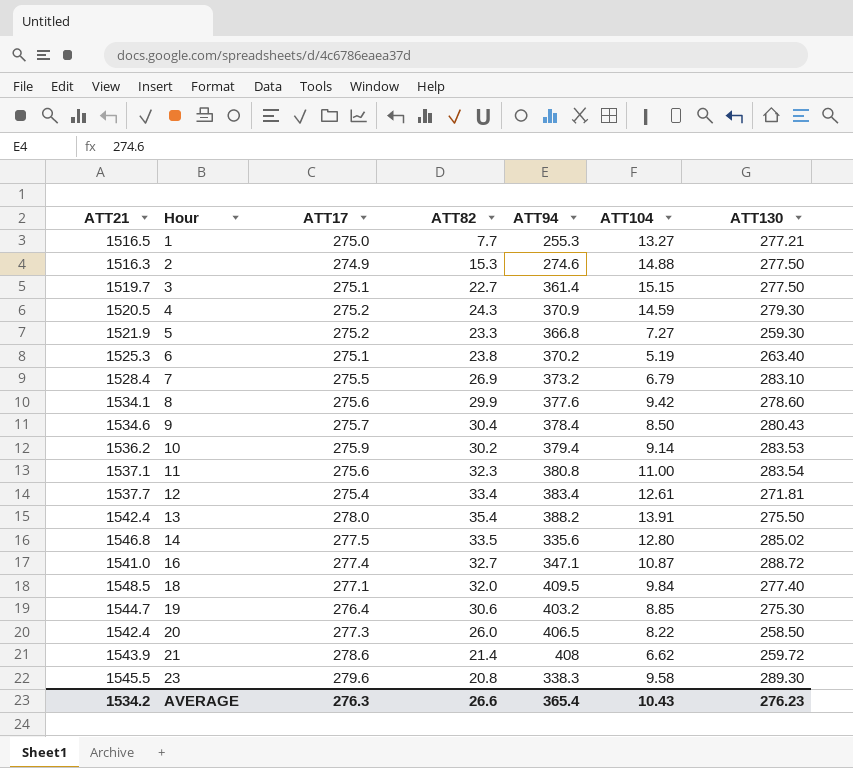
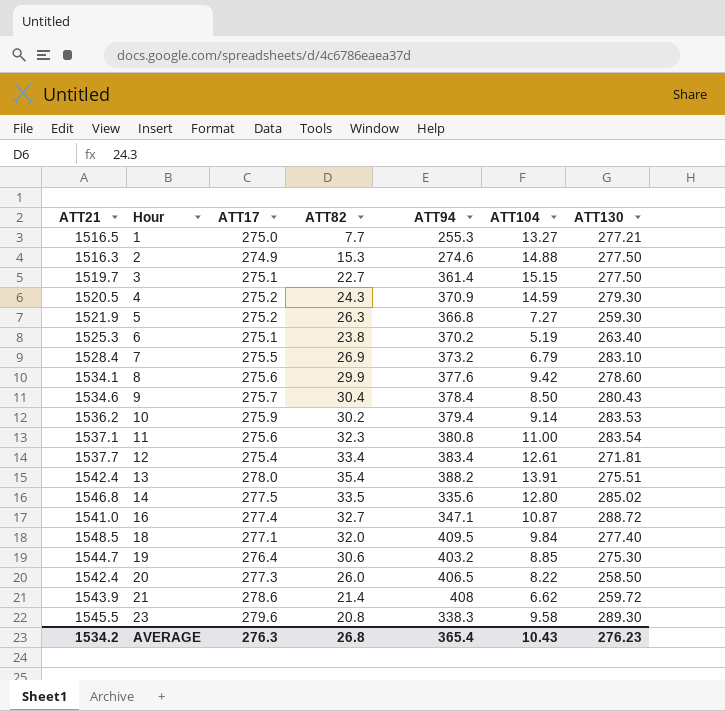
5 | ATT82: 23.3 -> 26.3
13 | ATT130: 275.50 -> 275.51
AVERAGE | ATT82: 26.6 -> 26.8

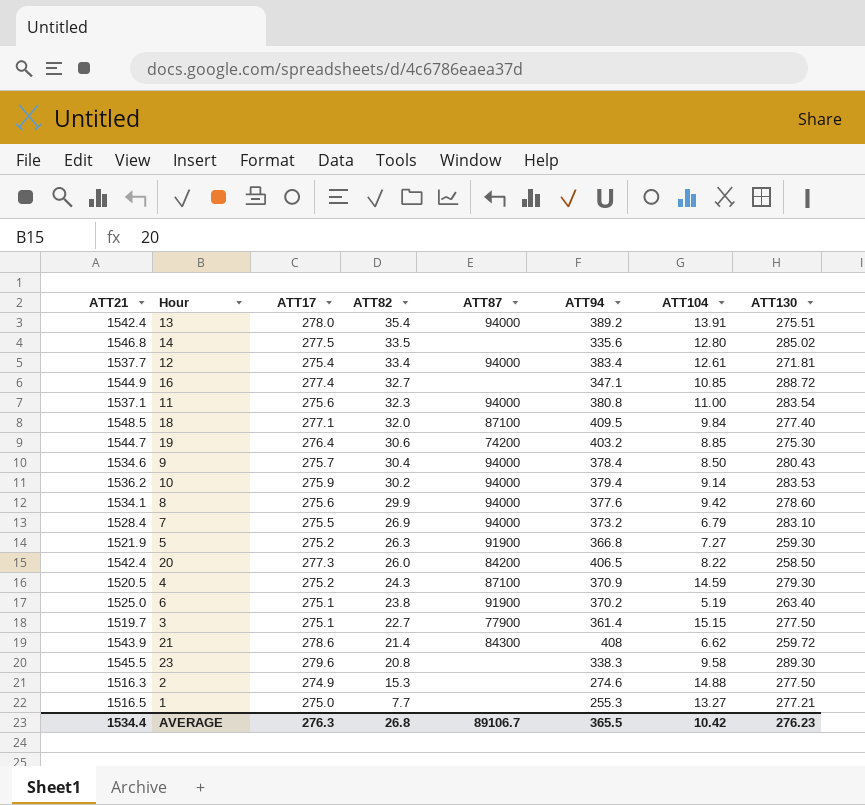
row order: Hour ascending -> ATT82 descending
column ATT87 | position: none -> 5
13 | ATT94: 388.2 -> 389.2
16 | ATT21: 1541.0 -> 1544.9
16 | ATT104: 10.87 -> 10.85
6 | ATT21: 1525.3 -> 1525.0
AVERAGE | ATT21: 1534.2 -> 1534.4
AVERAGE | ATT94: 365.4 -> 365.5
AVERAGE | ATT104: 10.43 -> 10.42

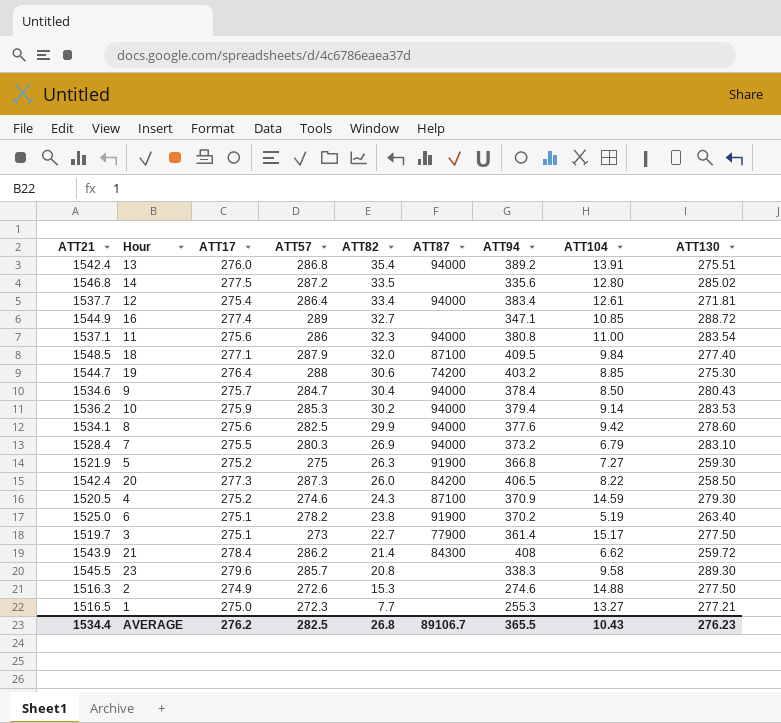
column ATT57 | position: none -> 4
13 | ATT17: 278.0 -> 276.0
3 | ATT104: 15.15 -> 15.17
21 | ATT17: 278.6 -> 278.4
AVERAGE | ATT17: 276.3 -> 276.2
AVERAGE | ATT104: 10.42 -> 10.43

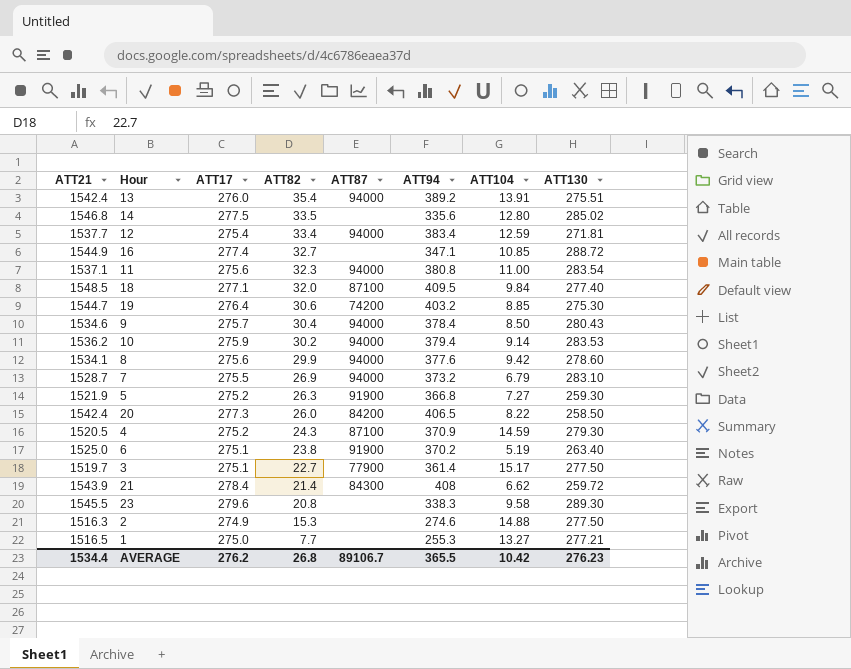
column ATT57 | position: 4 -> none
12 | ATT104: 12.61 -> 12.59
7 | ATT21: 1528.4 -> 1528.7
AVERAGE | ATT104: 10.43 -> 10.42

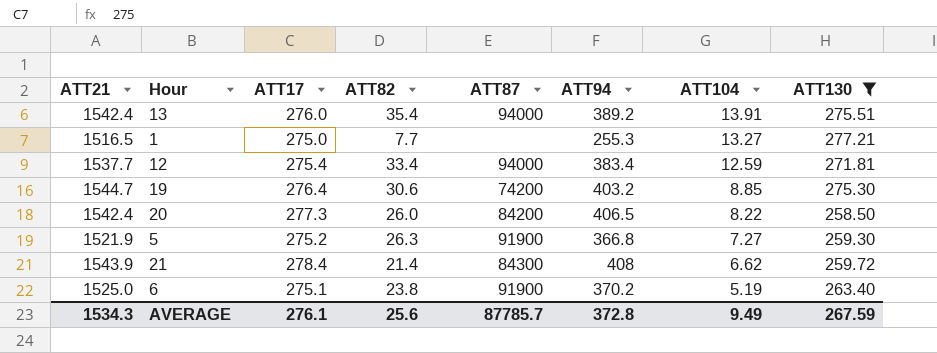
filter: none -> ATT130 <= 277.21
row order: ATT82 descending -> ATT104 descending
AVERAGE | ATT21: 1534.4 -> 1534.3
AVERAGE | ATT17: 276.2 -> 276.1
AVERAGE | ATT82: 26.8 -> 25.6
AVERAGE | ATT87: 89106.7 -> 87785.7
AVERAGE | ATT94: 365.5 -> 372.8
AVERAGE | ATT104: 10.42 -> 9.49
AVERAGE | ATT130: 276.23 -> 267.59

